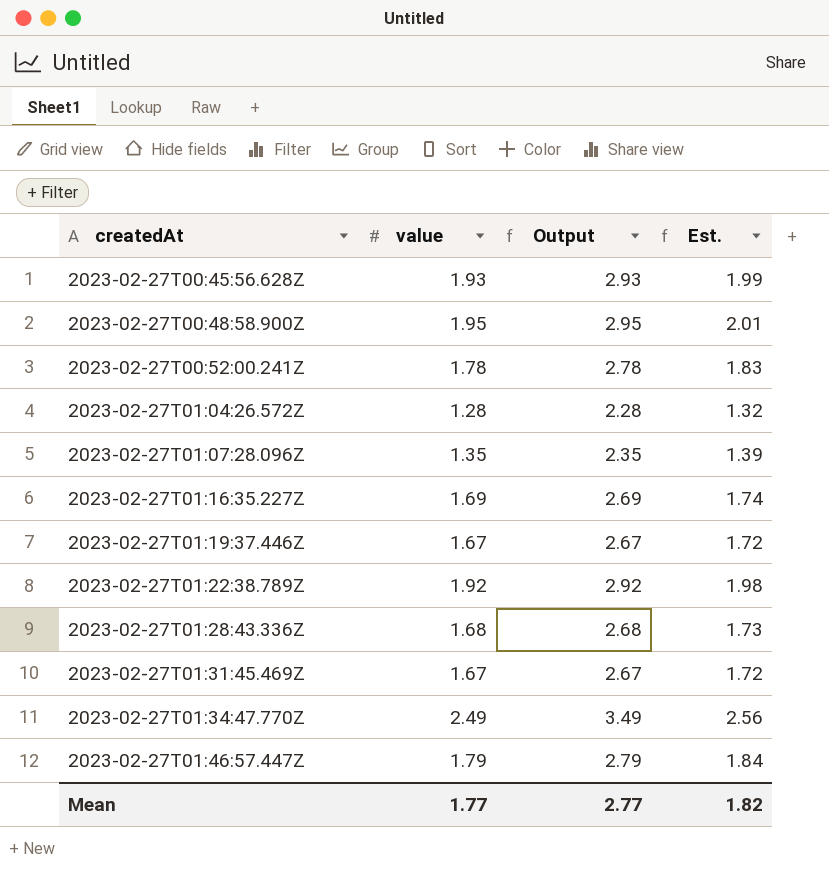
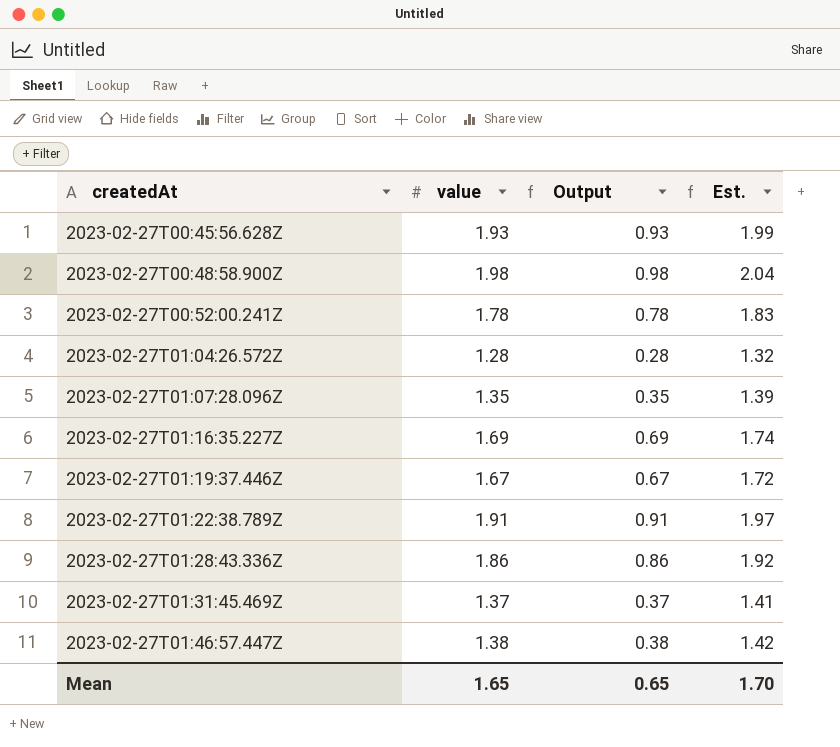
column Output | formula: [value] + 1 -> [value] - 1
row 2023-02-27T01:34:47.770Z: 2.49 | 3.49 | 2.56 -> none
2023-02-27T00:48:58.900Z | value: 1.95 -> 1.98
2023-02-27T00:48:58.900Z | Est.: 2.01 -> 2.04
2023-02-27T01:22:38.789Z | value: 1.92 -> 1.91
2023-02-27T01:22:38.789Z | Est.: 1.98 -> 1.97
2023-02-27T01:28:43.336Z | value: 1.68 -> 1.86
2023-02-27T01:28:43.336Z | Est.: 1.73 -> 1.92
2023-02-27T01:31:45.469Z | value: 1.67 -> 1.37
2023-02-27T01:31:45.469Z | Est.: 1.72 -> 1.41
2023-02-27T01:46:57.447Z | value: 1.79 -> 1.38
2023-02-27T01:46:57.447Z | Est.: 1.84 -> 1.42
Mean | value: 1.77 -> 1.65
Mean | Output: 2.77 -> 0.65
Mean | Est.: 1.82 -> 1.70

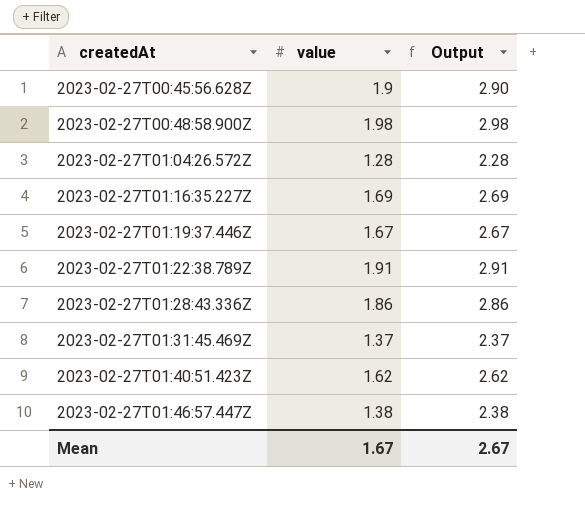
column Est. | formula: [value] * 1.03 -> none
column Output | formula: [value] - 1 -> [value] + 1
row 2023-02-27T00:52:00.241Z: 1.78 | 0.78 | 1.83 -> none
row 2023-02-27T01:07:28.096Z: 1.35 | 0.35 | 1.39 -> none
2023-02-27T00:45:56.628Z | value: 1.93 -> 1.9
row 2023-02-27T01:40:51.423Z: none -> 1.62 | 2.62
Mean | value: 1.65 -> 1.67
Mean | Output: 0.65 -> 2.67

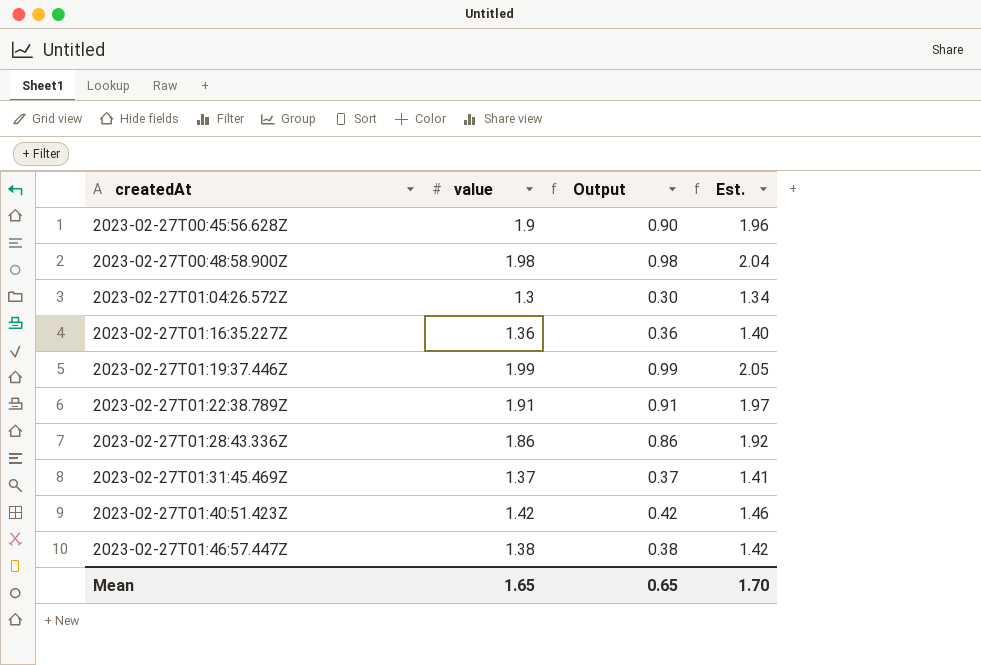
column Output | formula: [value] + 1 -> [value] - 1
column Est. | formula: none -> [value] * 1.03
2023-02-27T01:04:26.572Z | value: 1.28 -> 1.3
2023-02-27T01:16:35.227Z | value: 1.69 -> 1.36
2023-02-27T01:19:37.446Z | value: 1.67 -> 1.99
2023-02-27T01:40:51.423Z | value: 1.62 -> 1.42
Mean | value: 1.67 -> 1.65
Mean | Output: 2.67 -> 0.65

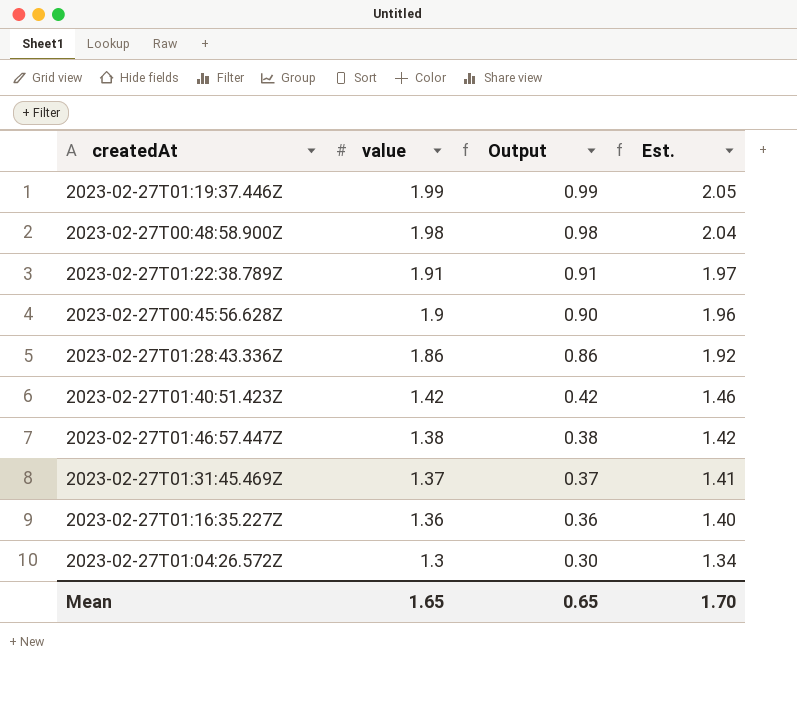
row order: createdAt ascending -> value descending

